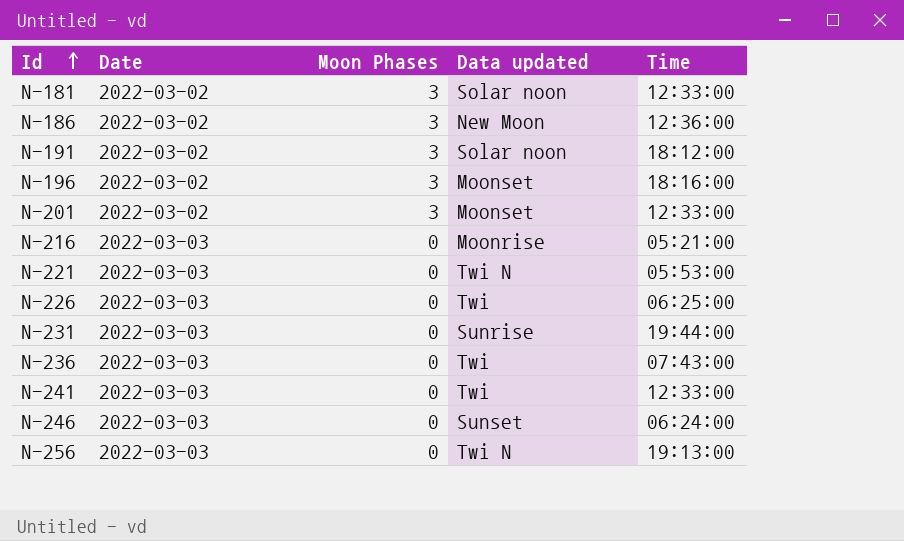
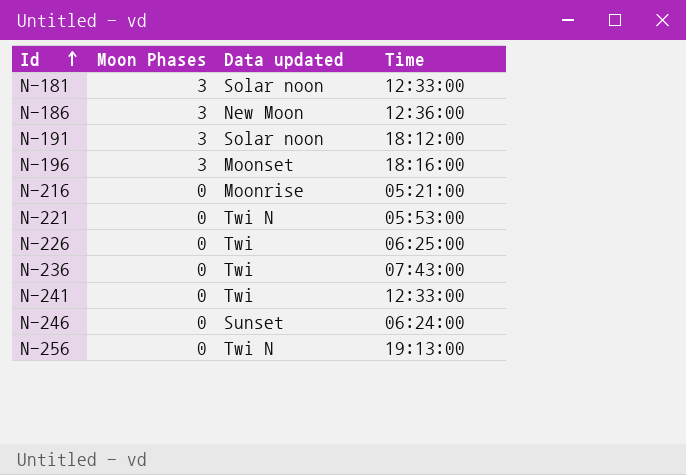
column Date | position: 2 -> none
row N-201: 2022-03-02 | 3 | Moonset | 12:33:00 -> none
row N-231: 2022-03-03 | 0 | Sunrise | 19:44:00 -> none

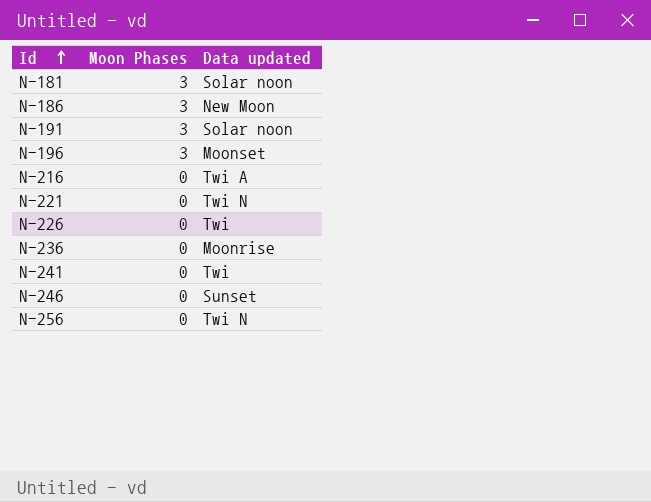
column Time | position: 4 -> none
N-216 | Data updated: Moonrise -> Twi A
N-236 | Data updated: Twi -> Moonrise

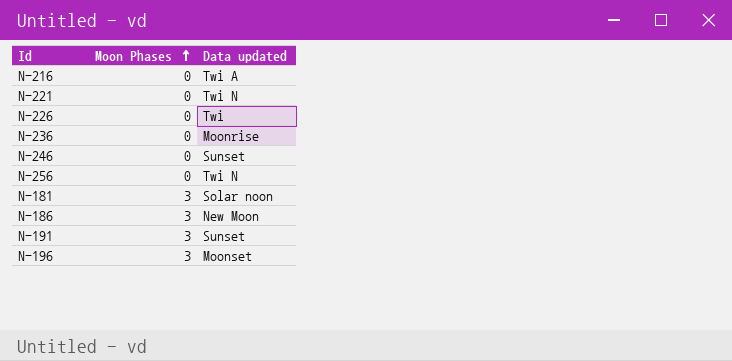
row order: Id ascending -> Moon Phases ascending
row N-241: 0 | Twi -> none
N-191 | Data updated: Solar noon -> Sunset

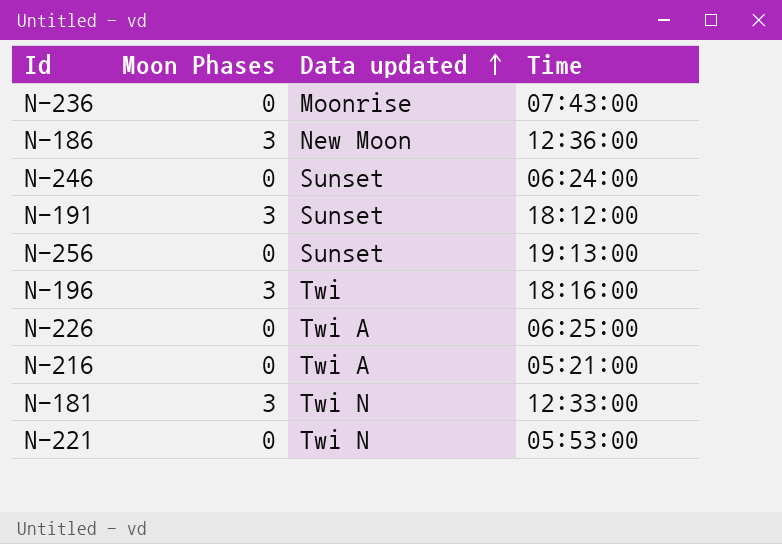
row order: Moon Phases ascending -> Data updated ascending
column Time | position: none -> 4
N-256 | Data updated: Twi N -> Sunset
N-196 | Data updated: Moonset -> Twi
N-226 | Data updated: Twi -> Twi A
N-181 | Data updated: Solar noon -> Twi N

